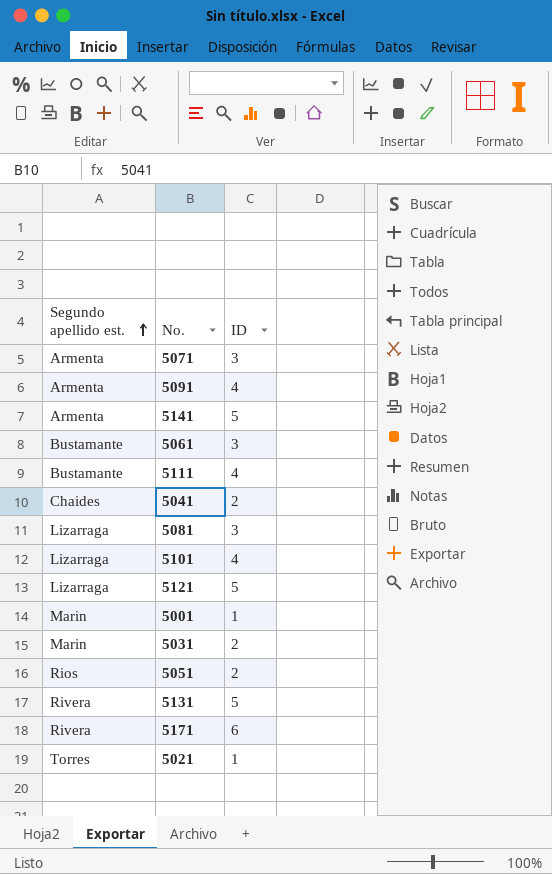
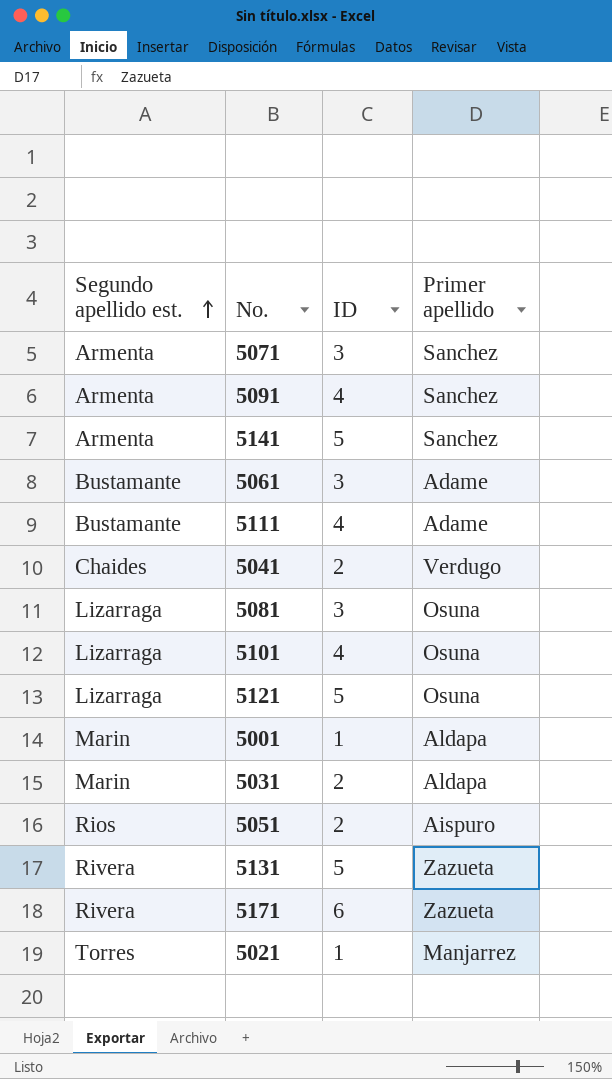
column Primer apellido | position: none -> 4

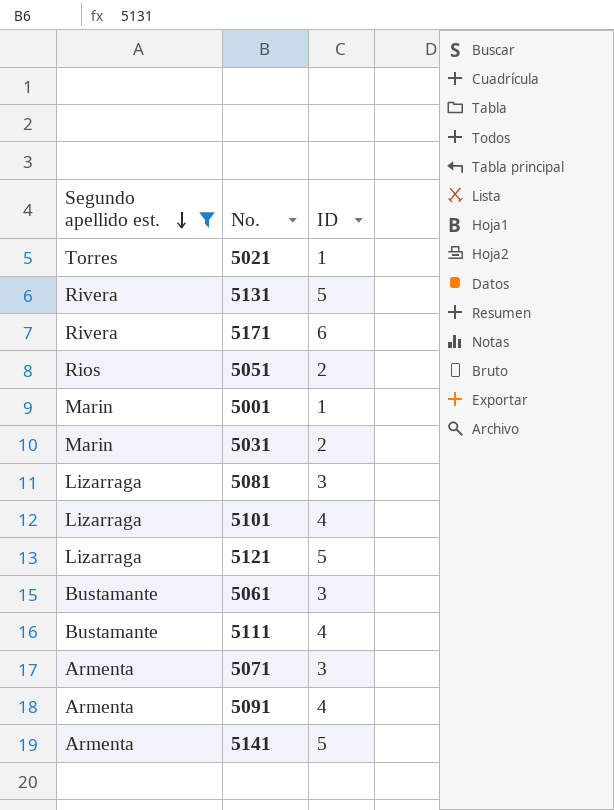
filter: none -> Segundo apellido est. != Chaides
row order: Segundo apellido est. ascending -> Segundo apellido est. descending
column Primer apellido | position: 4 -> none

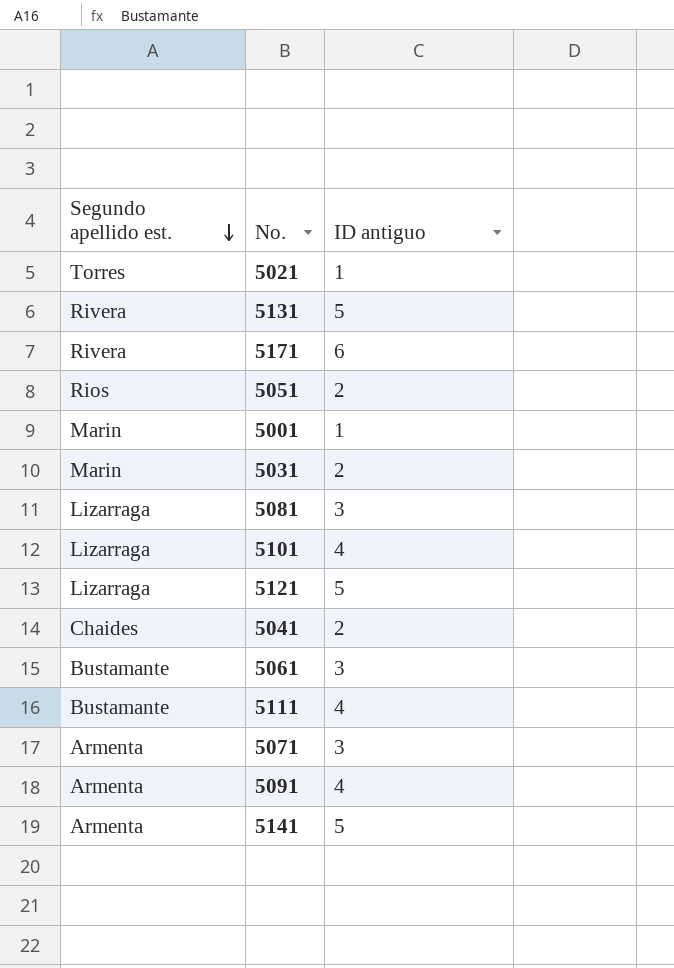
filter: Segundo apellido est. != Chaides -> none
column name: ID -> ID antiguo

